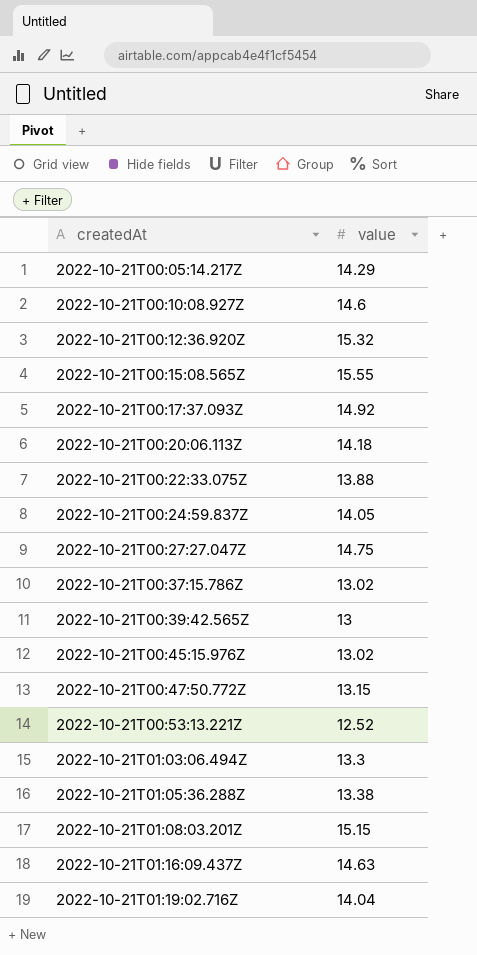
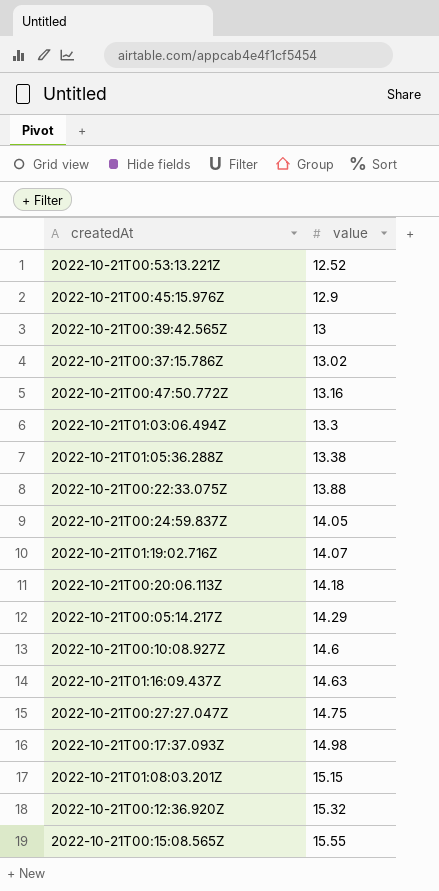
row order: createdAt ascending -> value ascending
2022-10-21T00:45:15.976Z | value: 13.02 -> 12.9
2022-10-21T00:47:50.772Z | value: 13.15 -> 13.16
2022-10-21T01:19:02.716Z | value: 14.04 -> 14.07
2022-10-21T00:17:37.093Z | value: 14.92 -> 14.98

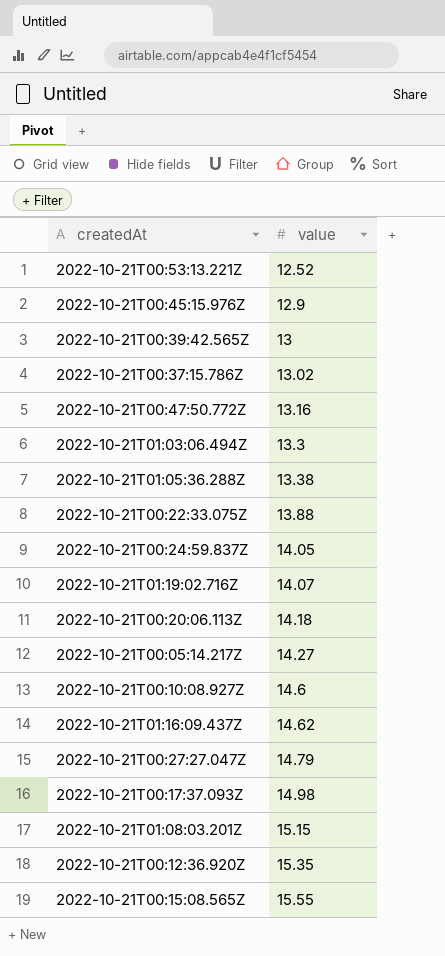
2022-10-21T00:05:14.217Z | value: 14.29 -> 14.27
2022-10-21T01:16:09.437Z | value: 14.63 -> 14.62
2022-10-21T00:27:27.047Z | value: 14.75 -> 14.79
2022-10-21T00:12:36.920Z | value: 15.32 -> 15.35

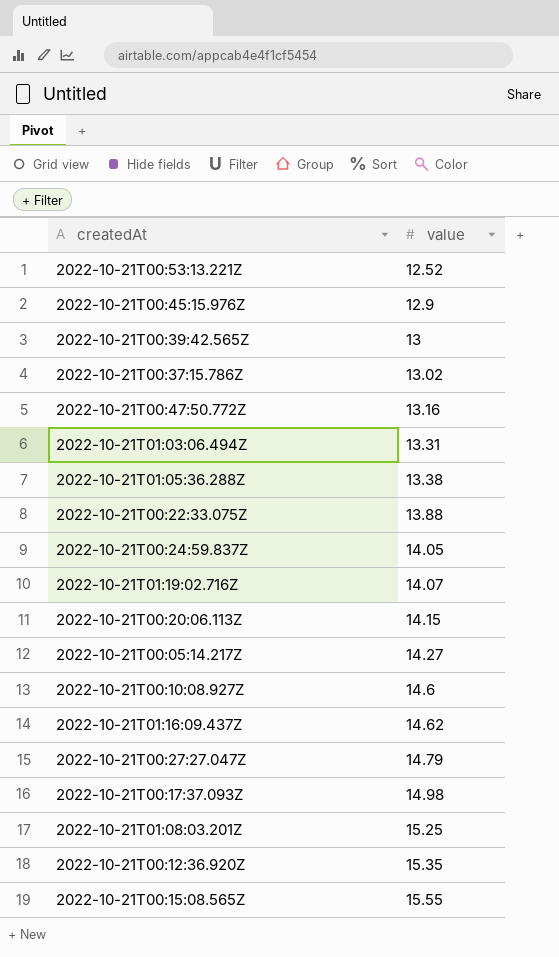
2022-10-21T01:03:06.494Z | value: 13.3 -> 13.31
2022-10-21T00:20:06.113Z | value: 14.18 -> 14.15
2022-10-21T01:08:03.201Z | value: 15.15 -> 15.25

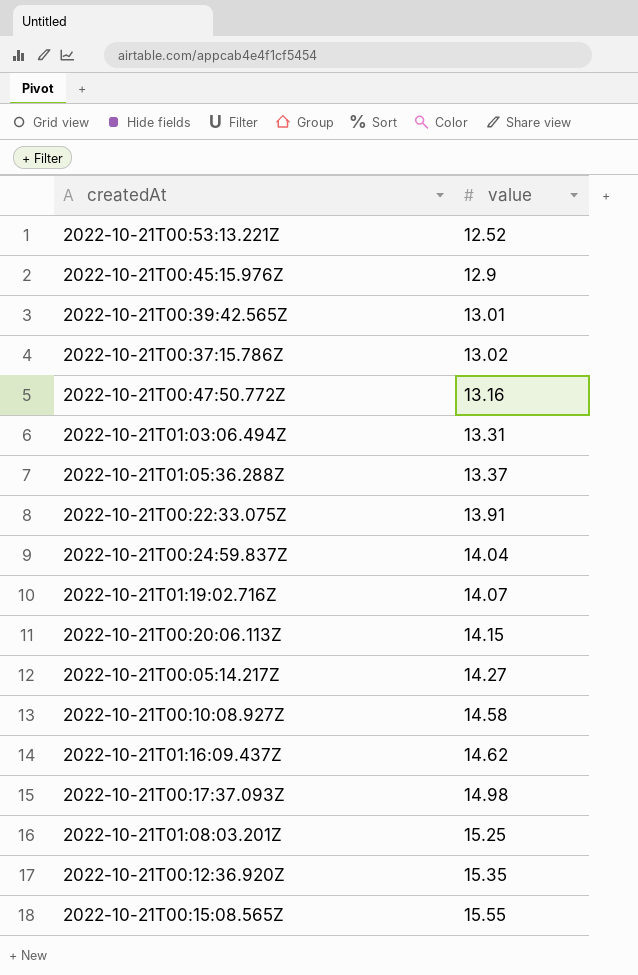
row 2022-10-21T00:27:27.047Z: 14.79 -> none
2022-10-21T00:39:42.565Z | value: 13 -> 13.01
2022-10-21T01:05:36.288Z | value: 13.38 -> 13.37
2022-10-21T00:22:33.075Z | value: 13.88 -> 13.91
2022-10-21T00:24:59.837Z | value: 14.05 -> 14.04
2022-10-21T00:10:08.927Z | value: 14.6 -> 14.58

